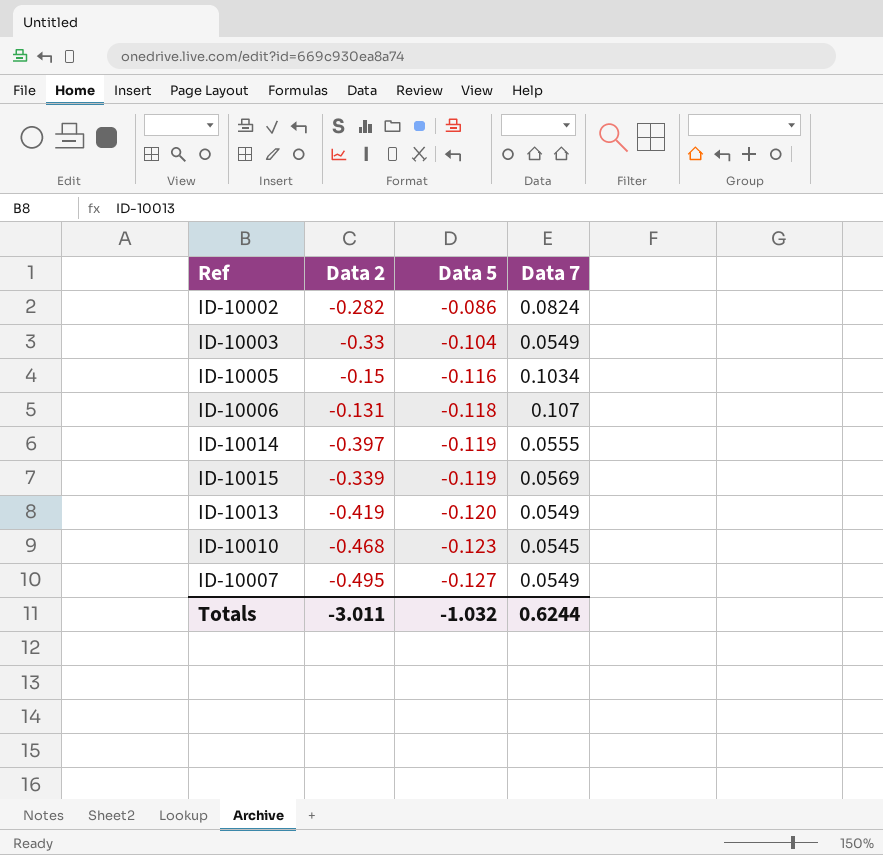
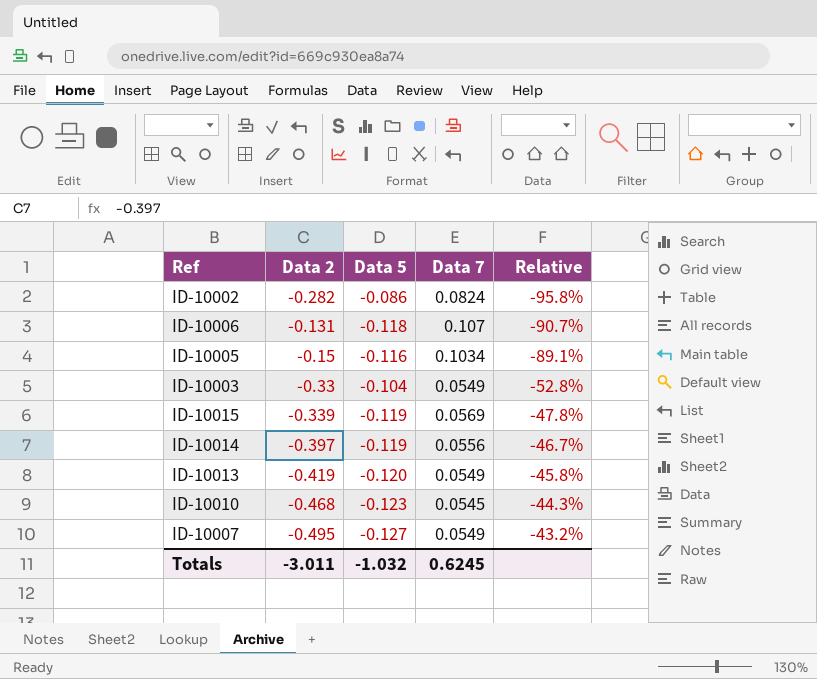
row order: Data 5 descending -> Relative ascending
column Relative | formula: none -> [Data 7] / [Data 5]
ID-10014 | Data 7: 0.0555 -> 0.0556
Totals | Data 7: 0.6244 -> 0.6245

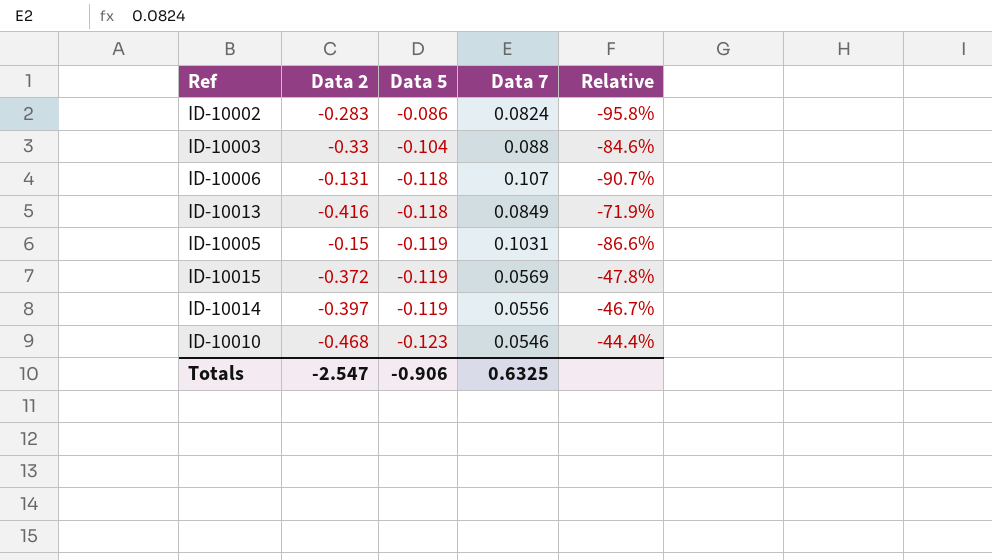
row order: Relative ascending -> Data 5 descending
row ID-10007: -0.495 | -0.127 | 0.0549 | -43.2% -> none
ID-10002 | Data 2: -0.282 -> -0.283
ID-10003 | Data 7: 0.0549 -> 0.088
ID-10003 | Relative: -52.8% -> -84.6%
ID-10013 | Data 2: -0.419 -> -0.416
ID-10013 | Data 5: -0.120 -> -0.118
ID-10013 | Data 7: 0.0549 -> 0.0849
ID-10013 | Relative: -45.8% -> -71.9%
ID-10005 | Data 5: -0.116 -> -0.119
ID-10005 | Data 7: 0.1034 -> 0.1031
ID-10005 | Relative: -89.1% -> -86.6%
ID-10015 | Data 2: -0.339 -> -0.372
ID-10010 | Data 7: 0.0545 -> 0.0546
ID-10010 | Relative: -44.3% -> -44.4%
Totals | Data 2: -3.011 -> -2.547
Totals | Data 5: -1.032 -> -0.906
Totals | Data 7: 0.6245 -> 0.6325

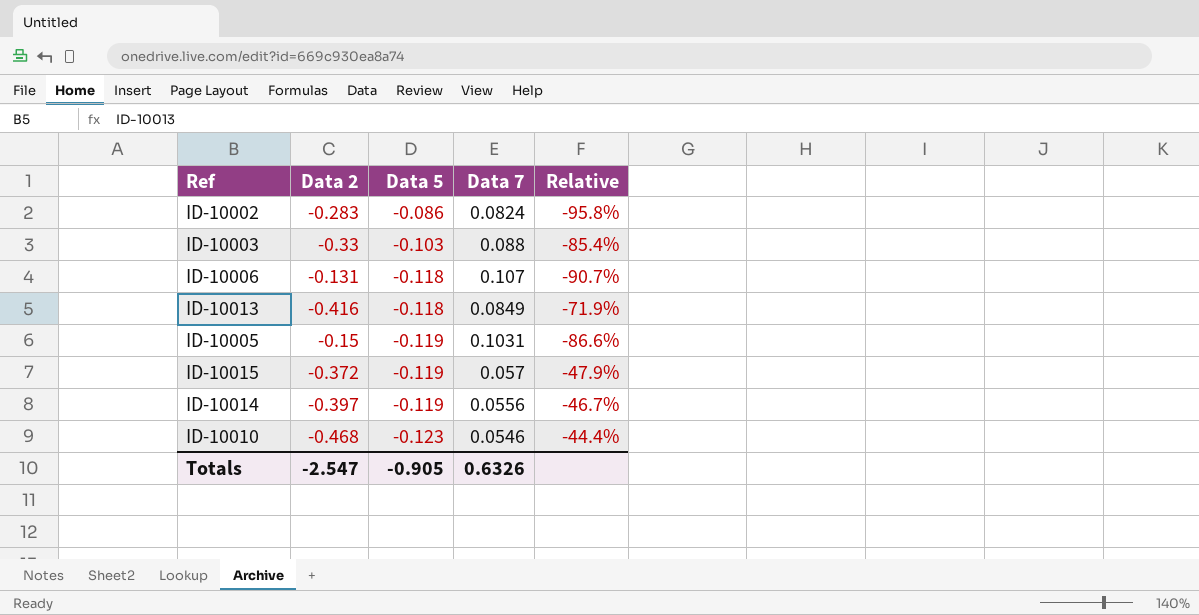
ID-10003 | Data 5: -0.104 -> -0.103
ID-10003 | Relative: -84.6% -> -85.4%
ID-10015 | Data 7: 0.0569 -> 0.057
ID-10015 | Relative: -47.8% -> -47.9%
Totals | Data 5: -0.906 -> -0.905
Totals | Data 7: 0.6325 -> 0.6326

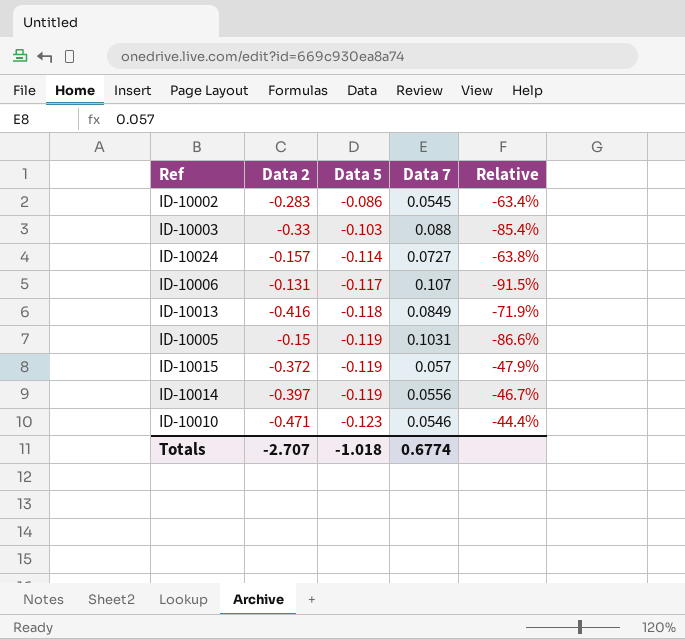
ID-10002 | Data 7: 0.0824 -> 0.0545
ID-10002 | Relative: -95.8% -> -63.4%
row ID-10024: none -> -0.157 | -0.114 | 0.0727 | -63.8%
ID-10006 | Data 5: -0.118 -> -0.117
ID-10006 | Relative: -90.7% -> -91.5%
ID-10010 | Data 2: -0.468 -> -0.471
Totals | Data 2: -2.547 -> -2.707
Totals | Data 5: -0.905 -> -1.018
Totals | Data 7: 0.6326 -> 0.6774

